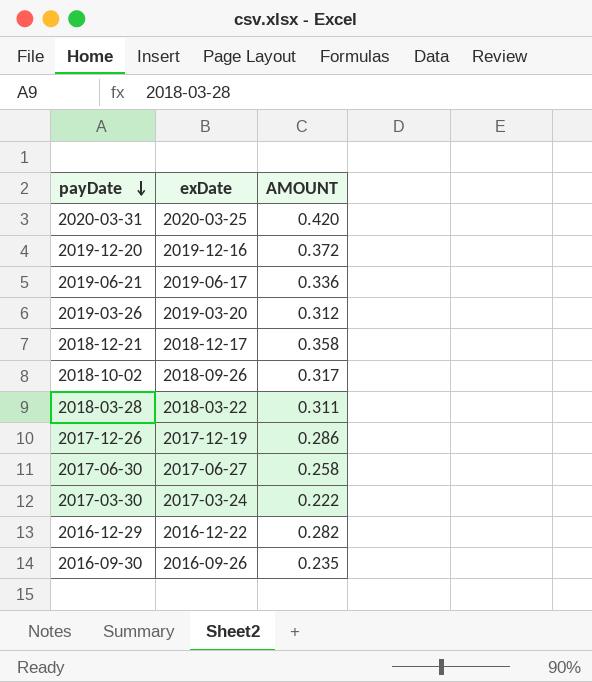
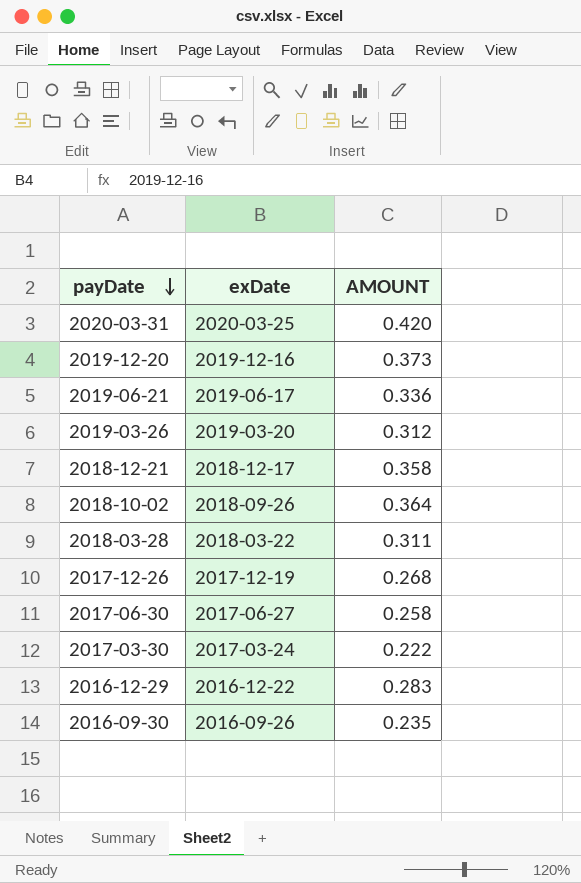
2019-12-20 | AMOUNT: 0.372 -> 0.373
2018-10-02 | AMOUNT: 0.317 -> 0.364
2017-12-26 | AMOUNT: 0.286 -> 0.268
2016-12-29 | AMOUNT: 0.282 -> 0.283

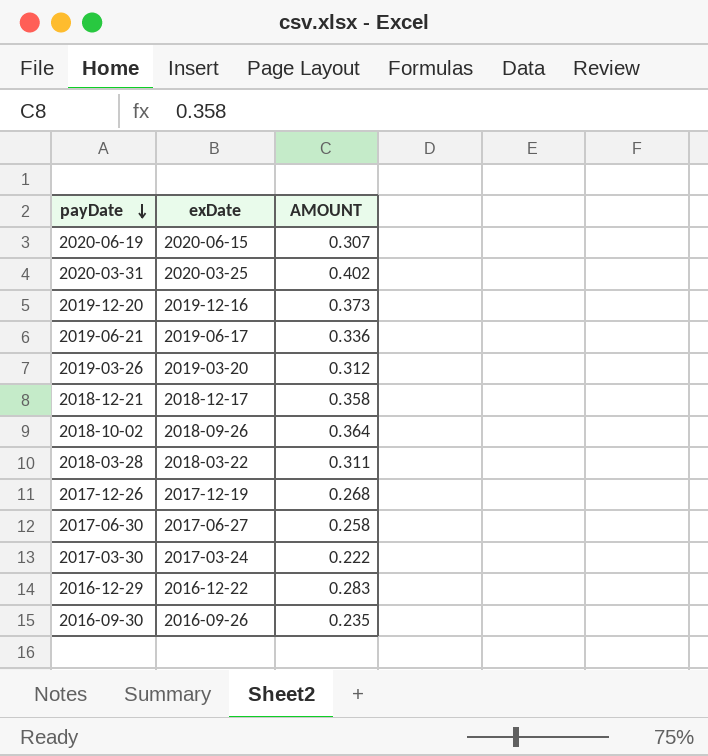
row 2020-06-19: none -> 2020-06-15 | 0.307
2020-03-31 | AMOUNT: 0.420 -> 0.402

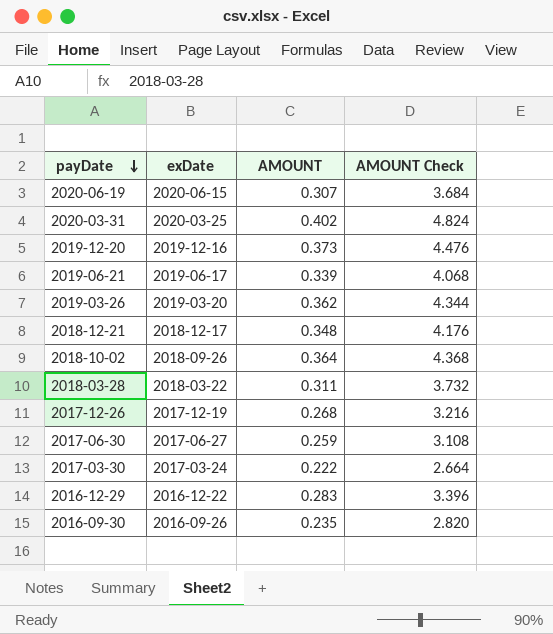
column AMOUNT Check | formula: none -> [AMOUNT] * 12
2019-06-21 | AMOUNT: 0.336 -> 0.339
2019-03-26 | AMOUNT: 0.312 -> 0.362
2018-12-21 | AMOUNT: 0.358 -> 0.348
2017-06-30 | AMOUNT: 0.258 -> 0.259

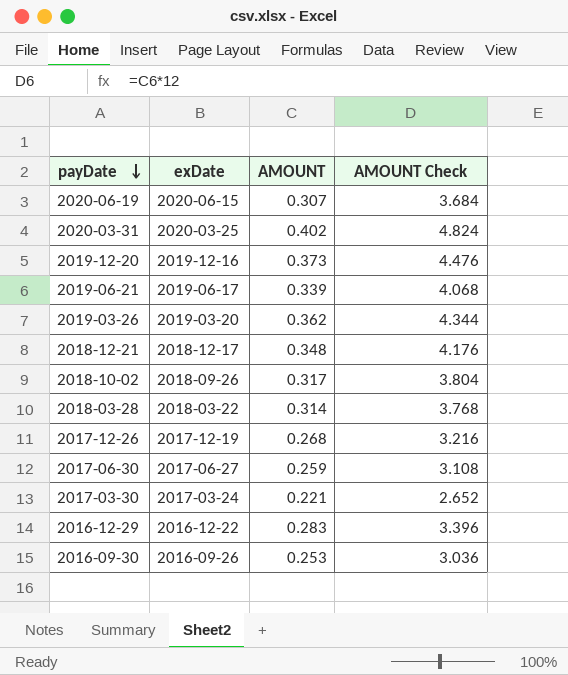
2018-10-02 | AMOUNT: 0.364 -> 0.317
2018-10-02 | AMOUNT Check: 4.368 -> 3.804
2018-03-28 | AMOUNT: 0.311 -> 0.314
2018-03-28 | AMOUNT Check: 3.732 -> 3.768
2017-03-30 | AMOUNT: 0.222 -> 0.221
2017-03-30 | AMOUNT Check: 2.664 -> 2.652
2016-09-30 | AMOUNT: 0.235 -> 0.253
2016-09-30 | AMOUNT Check: 2.820 -> 3.036

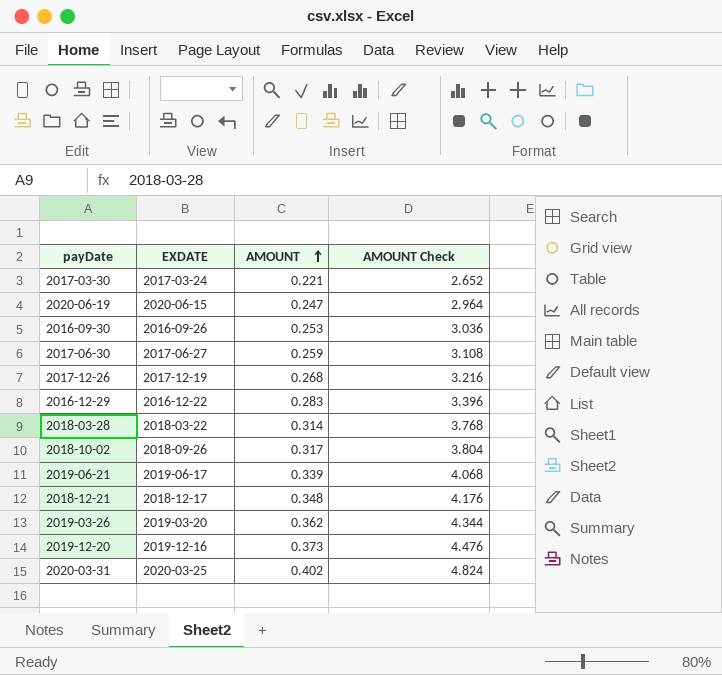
row order: payDate descending -> AMOUNT ascending
column name: exDate -> EXDATE
2020-06-19 | AMOUNT: 0.307 -> 0.247
2020-06-19 | AMOUNT Check: 3.684 -> 2.964

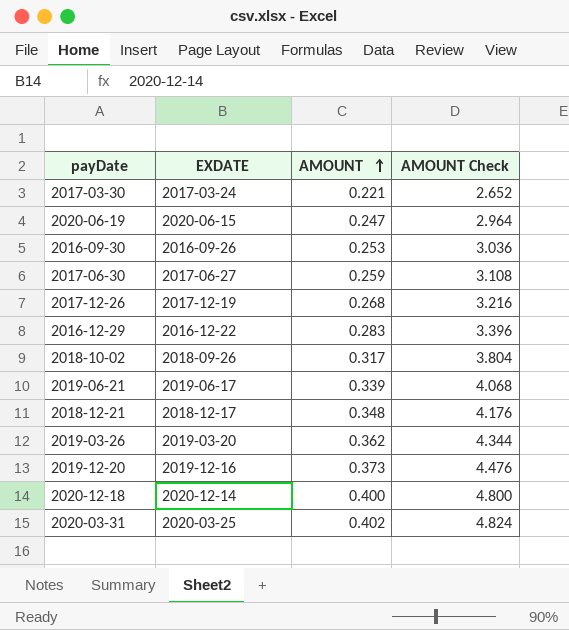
row 2018-03-28: 2018-03-22 | 0.314 | 3.768 -> none
row 2020-12-18: none -> 2020-12-14 | 0.400 | 4.800

